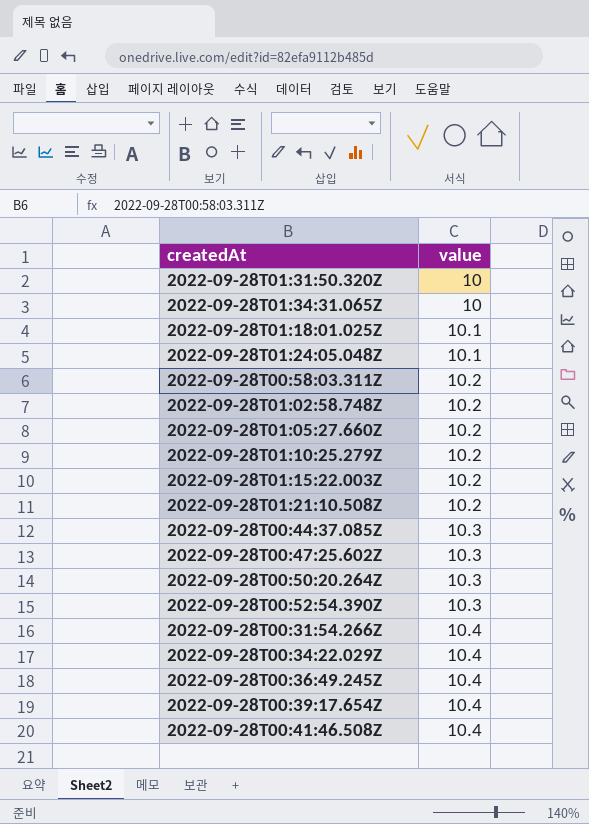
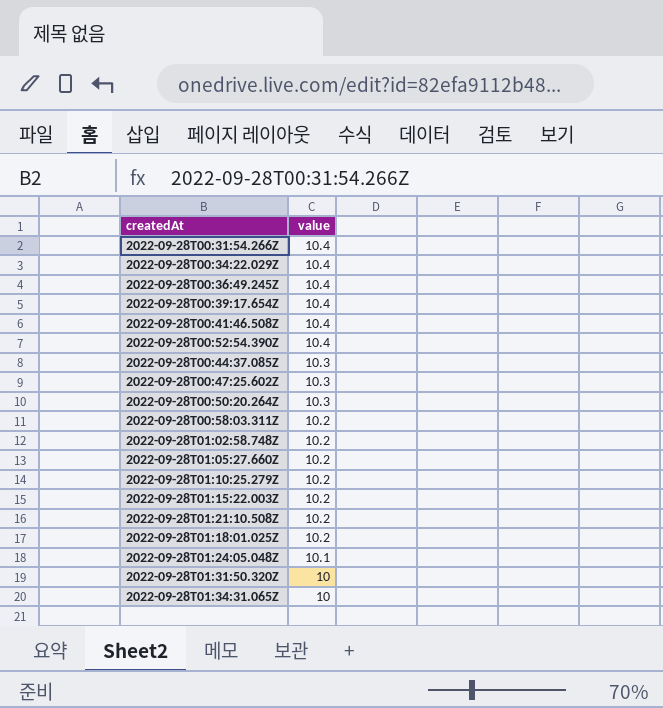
row order: value ascending -> value descending
2022-09-28T00:52:54.390Z | value: 10.3 -> 10.4
2022-09-28T01:18:01.025Z | value: 10.1 -> 10.2

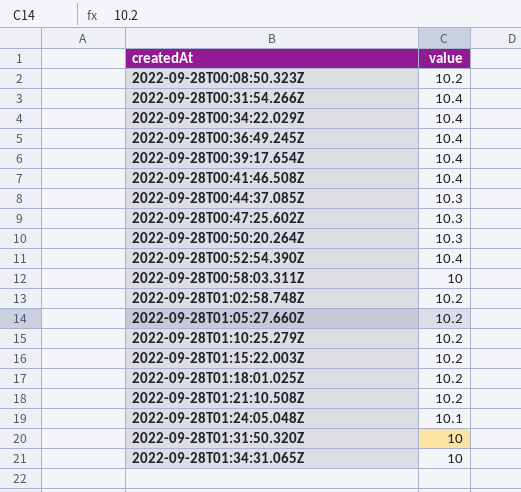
row order: value descending -> createdAt ascending
row 2022-09-28T00:08:50.323Z: none -> 10.2
2022-09-28T00:58:03.311Z | value: 10.2 -> 10

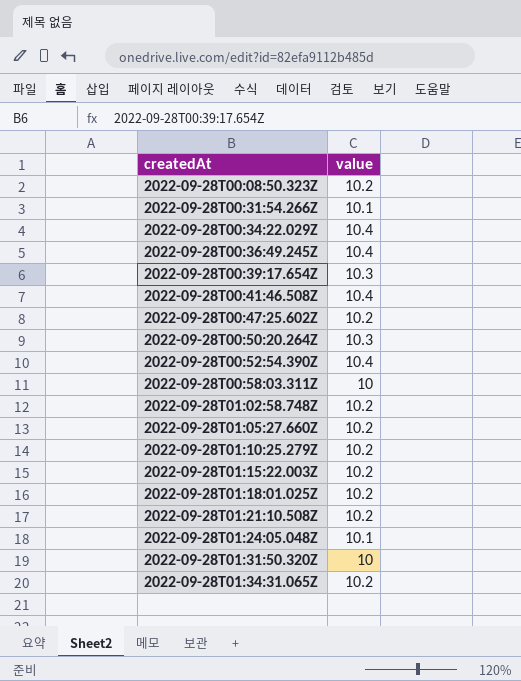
row 2022-09-28T00:44:37.085Z: 10.3 -> none
2022-09-28T00:31:54.266Z | value: 10.4 -> 10.1
2022-09-28T00:39:17.654Z | value: 10.4 -> 10.3
2022-09-28T00:47:25.602Z | value: 10.3 -> 10.2
2022-09-28T01:34:31.065Z | value: 10 -> 10.2

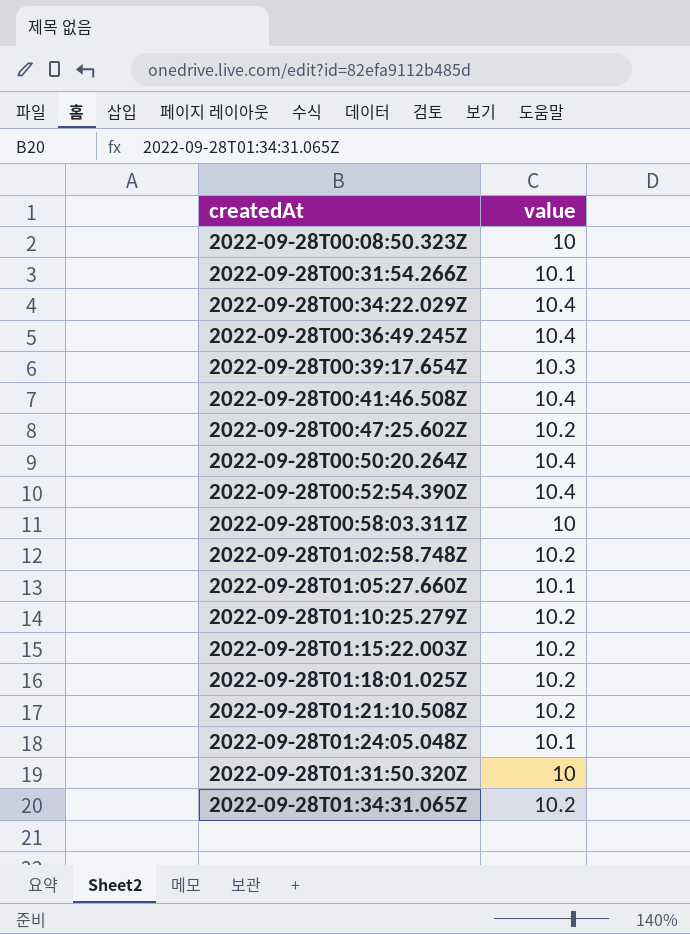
2022-09-28T00:08:50.323Z | value: 10.2 -> 10
2022-09-28T00:50:20.264Z | value: 10.3 -> 10.4
2022-09-28T01:05:27.660Z | value: 10.2 -> 10.1

